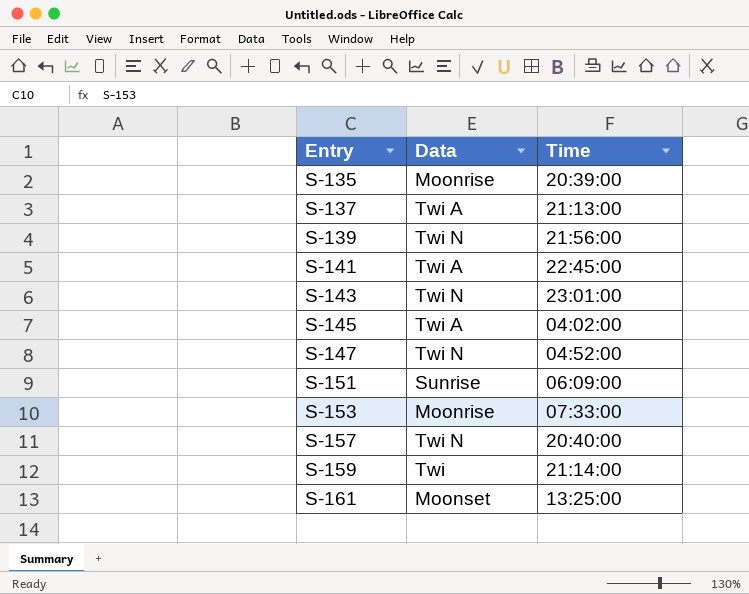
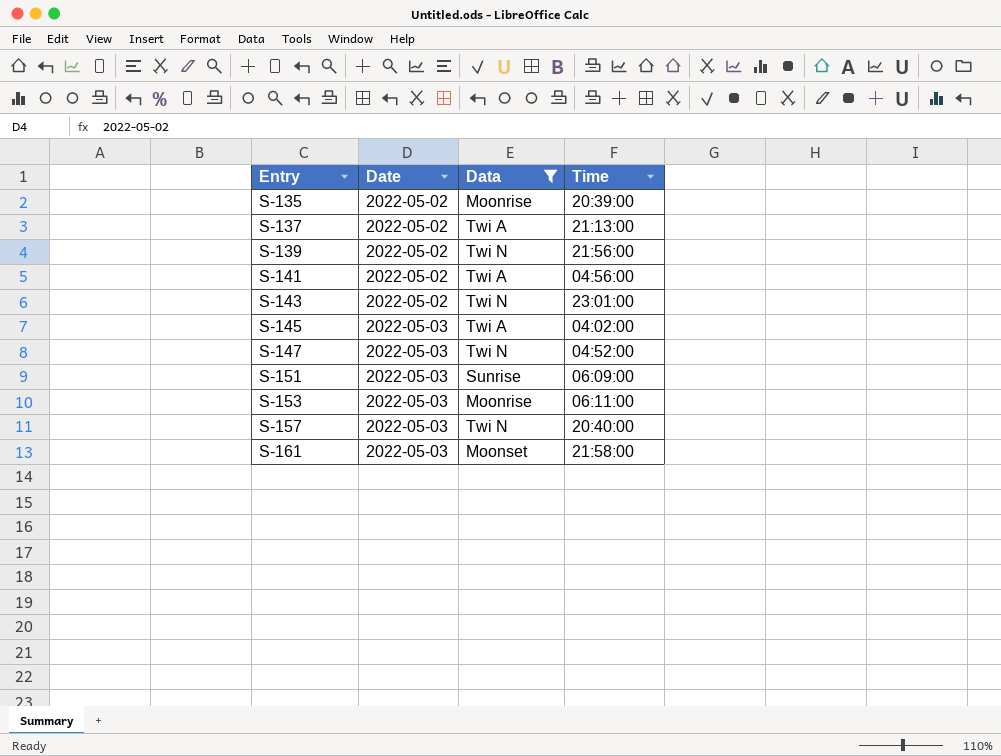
filter: none -> Data != Twi
column Date | position: none -> 2
S-141 | Time: 22:45:00 -> 04:56:00
S-153 | Time: 07:33:00 -> 06:11:00
S-161 | Time: 13:25:00 -> 21:58:00

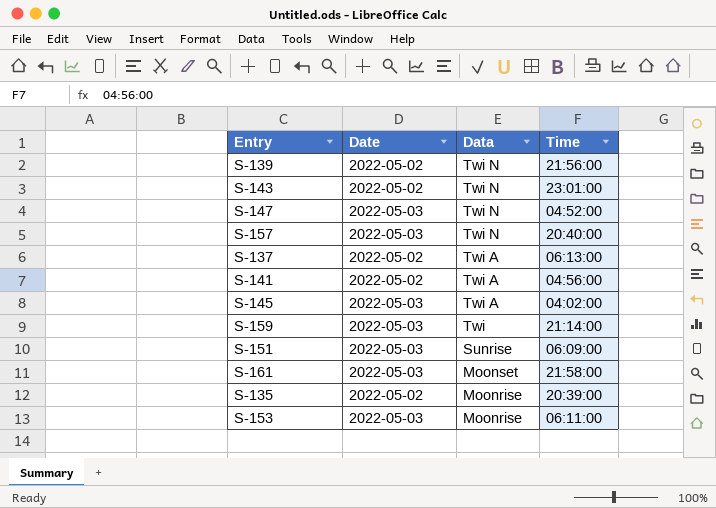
filter: Data != Twi -> none
row order: Entry ascending -> Data descending
S-137 | Time: 21:13:00 -> 06:13:00

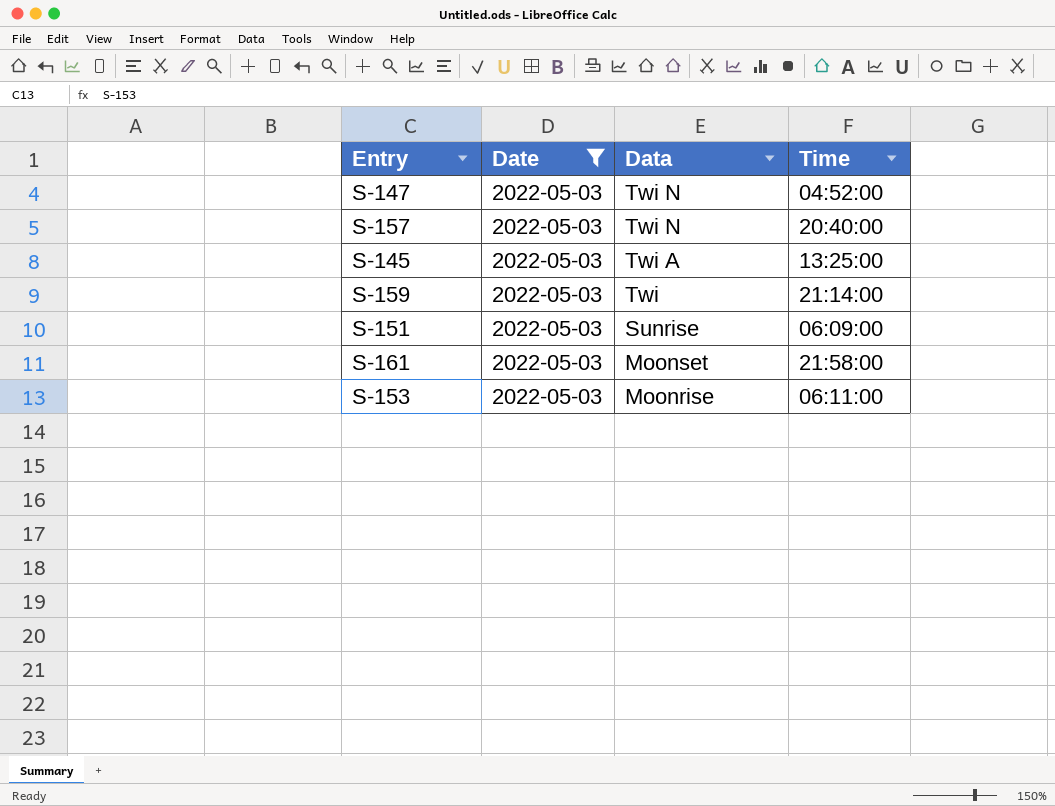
filter: none -> Date = 2022-05-03
S-145 | Time: 04:02:00 -> 13:25:00

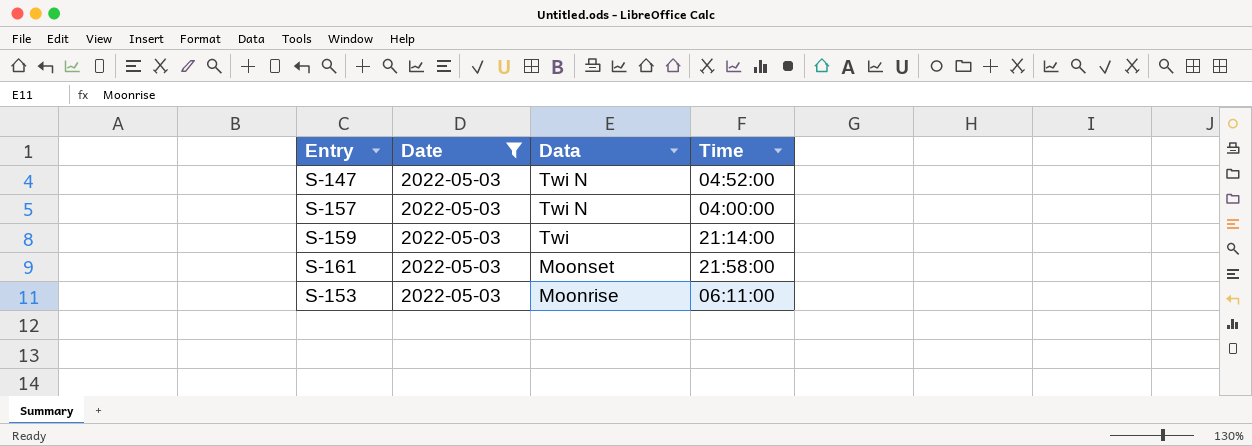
row S-145: 2022-05-03 | Twi A | 13:25:00 -> none
row S-151: 2022-05-03 | Sunrise | 06:09:00 -> none
S-157 | Time: 20:40:00 -> 04:00:00

